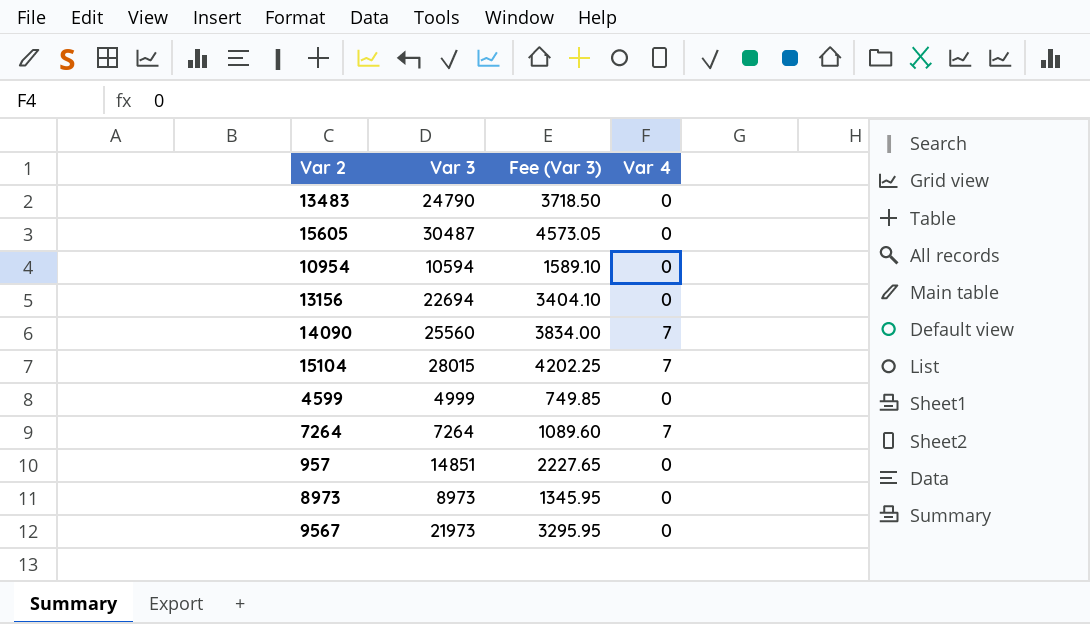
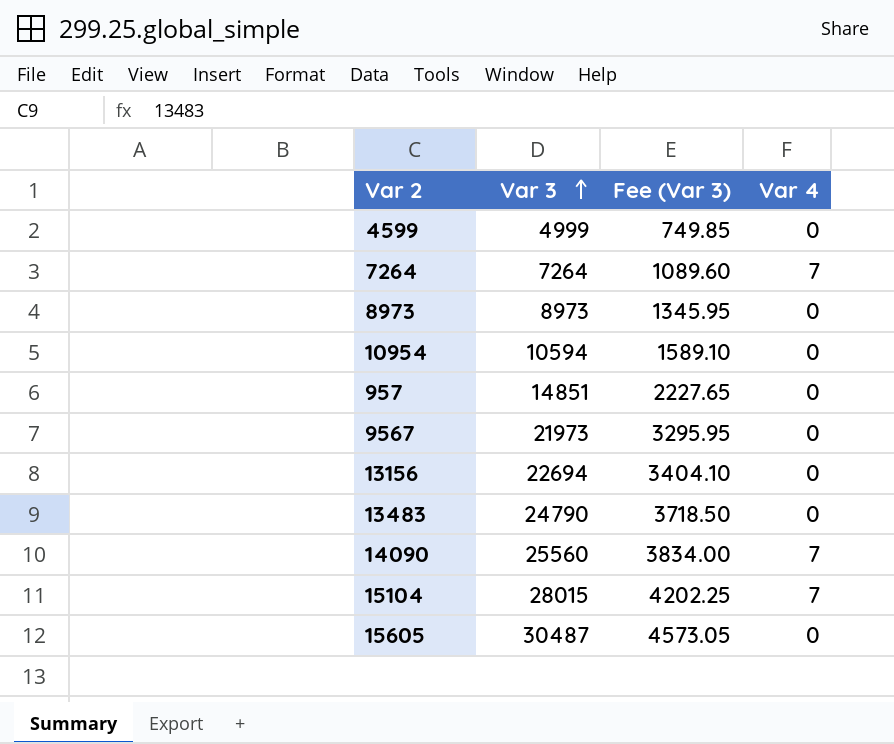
row order: none -> Var 3 ascending

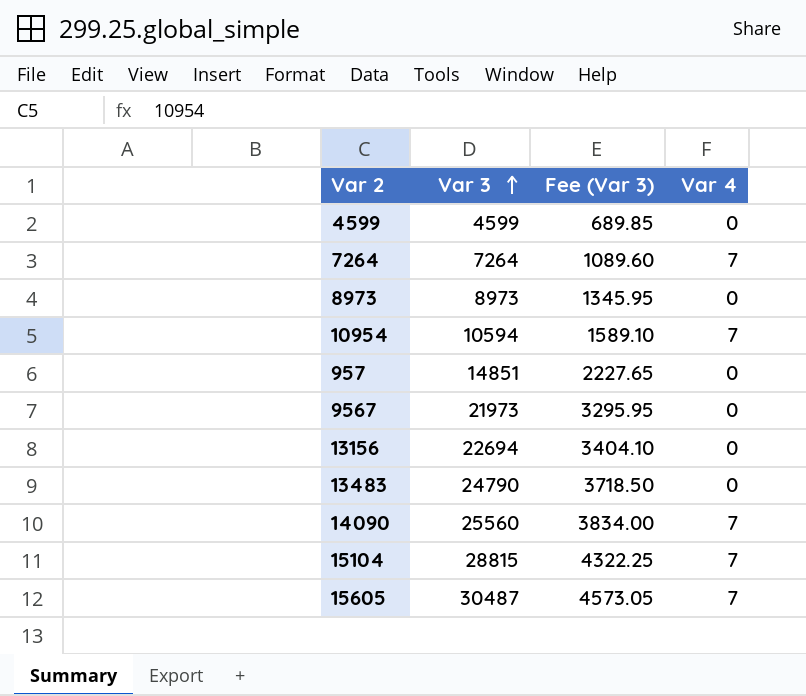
4599 | Var 3: 4999 -> 4599
4599 | Fee (Var 3): 749.85 -> 689.85
10954 | Var 4: 0 -> 7
15104 | Var 3: 28015 -> 28815
15104 | Fee (Var 3): 4202.25 -> 4322.25
15605 | Var 4: 0 -> 7

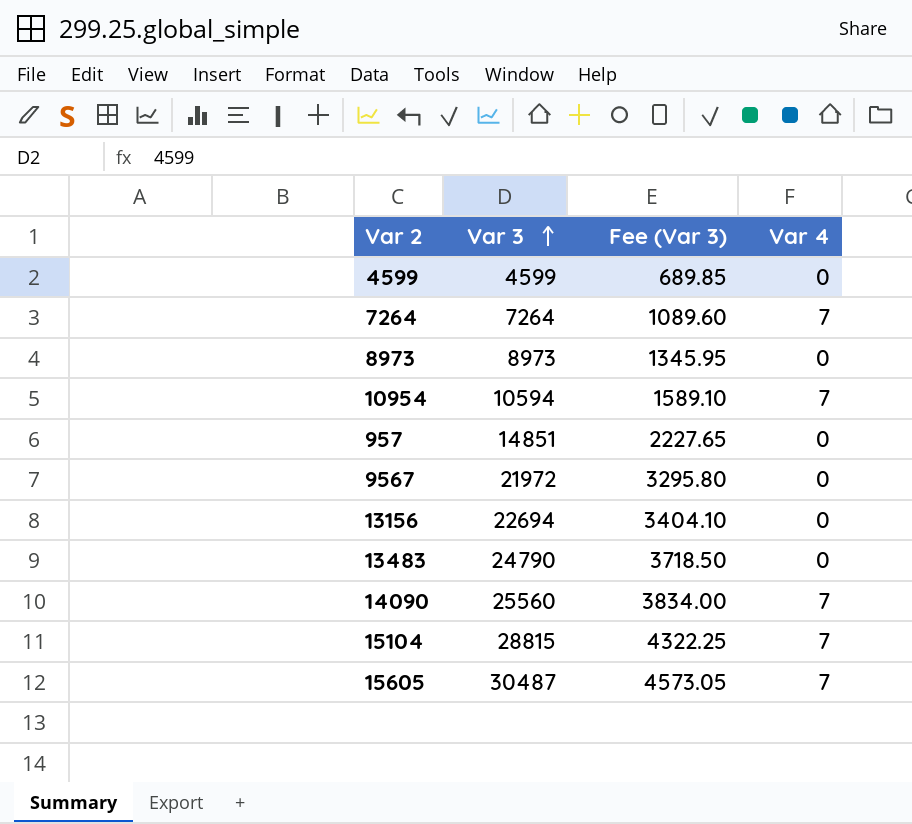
9567 | Var 3: 21973 -> 21972
9567 | Fee (Var 3): 3295.95 -> 3295.80

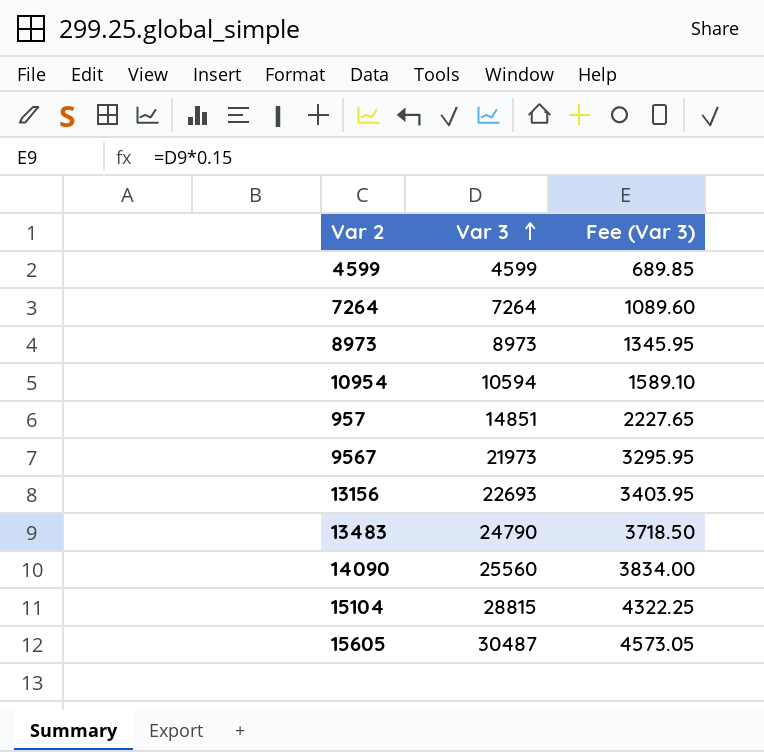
column Var 4 | position: 4 -> none
9567 | Var 3: 21972 -> 21973
9567 | Fee (Var 3): 3295.80 -> 3295.95
13156 | Var 3: 22694 -> 22693
13156 | Fee (Var 3): 3404.10 -> 3403.95

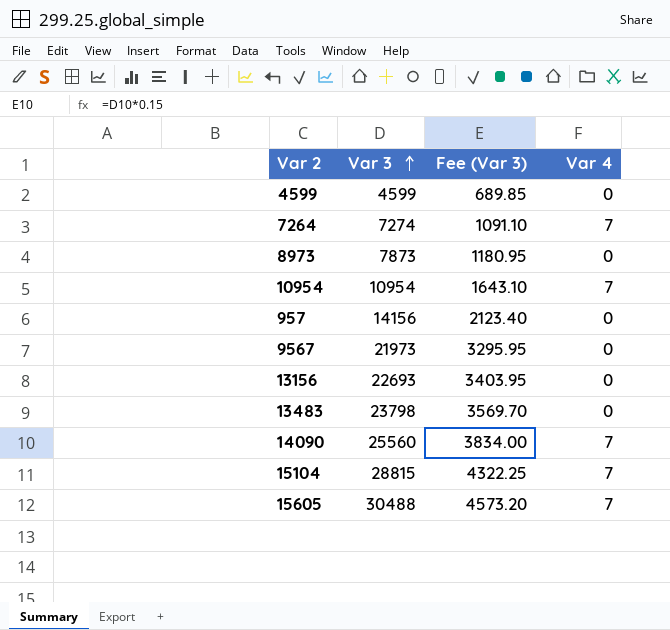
column Var 4 | position: none -> 4
7264 | Var 3: 7264 -> 7274
7264 | Fee (Var 3): 1089.60 -> 1091.10
8973 | Var 3: 8973 -> 7873
8973 | Fee (Var 3): 1345.95 -> 1180.95
10954 | Var 3: 10594 -> 10954
10954 | Fee (Var 3): 1589.10 -> 1643.10
957 | Var 3: 14851 -> 14156
957 | Fee (Var 3): 2227.65 -> 2123.40
13483 | Var 3: 24790 -> 23798
13483 | Fee (Var 3): 3718.50 -> 3569.70
15605 | Var 3: 30487 -> 30488
15605 | Fee (Var 3): 4573.05 -> 4573.20

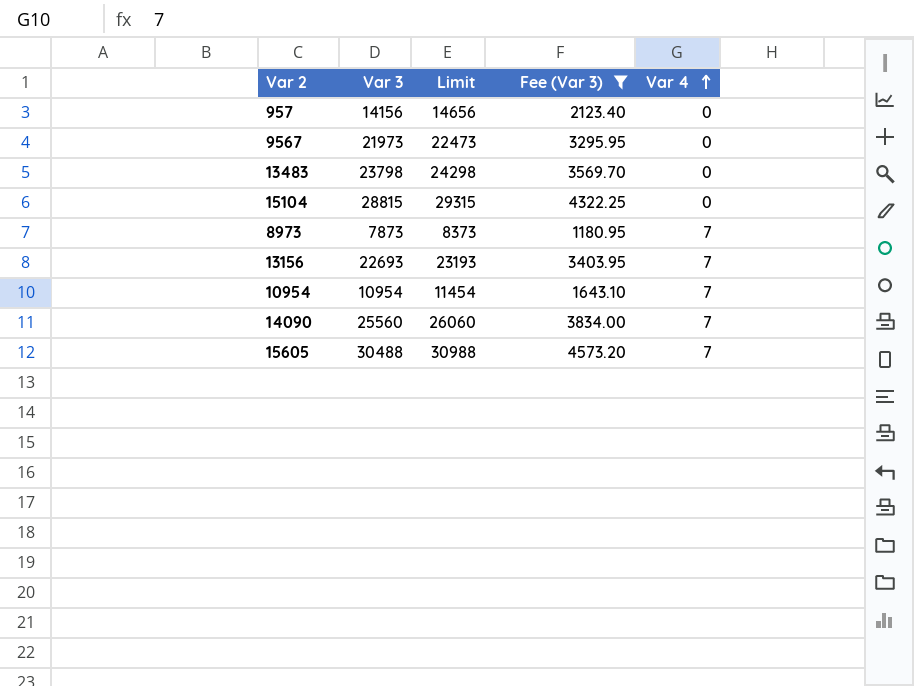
filter: none -> Fee (Var 3) >= 1180.95
row order: Var 3 ascending -> Var 4 ascending
column Limit | formula: none -> [Var 3] + 500
15104 | Var 4: 7 -> 0
8973 | Var 4: 0 -> 7
13156 | Var 4: 0 -> 7

